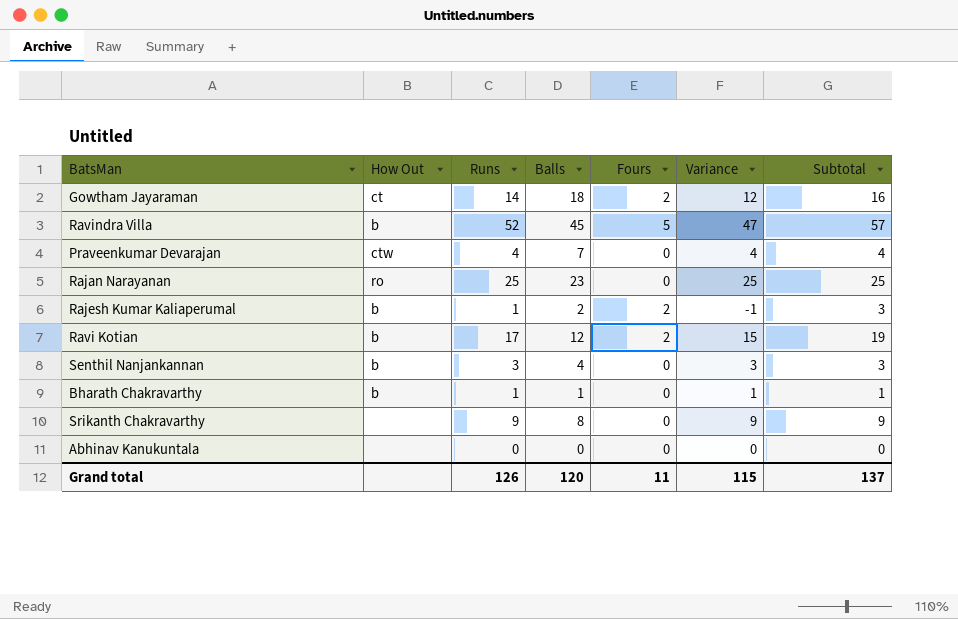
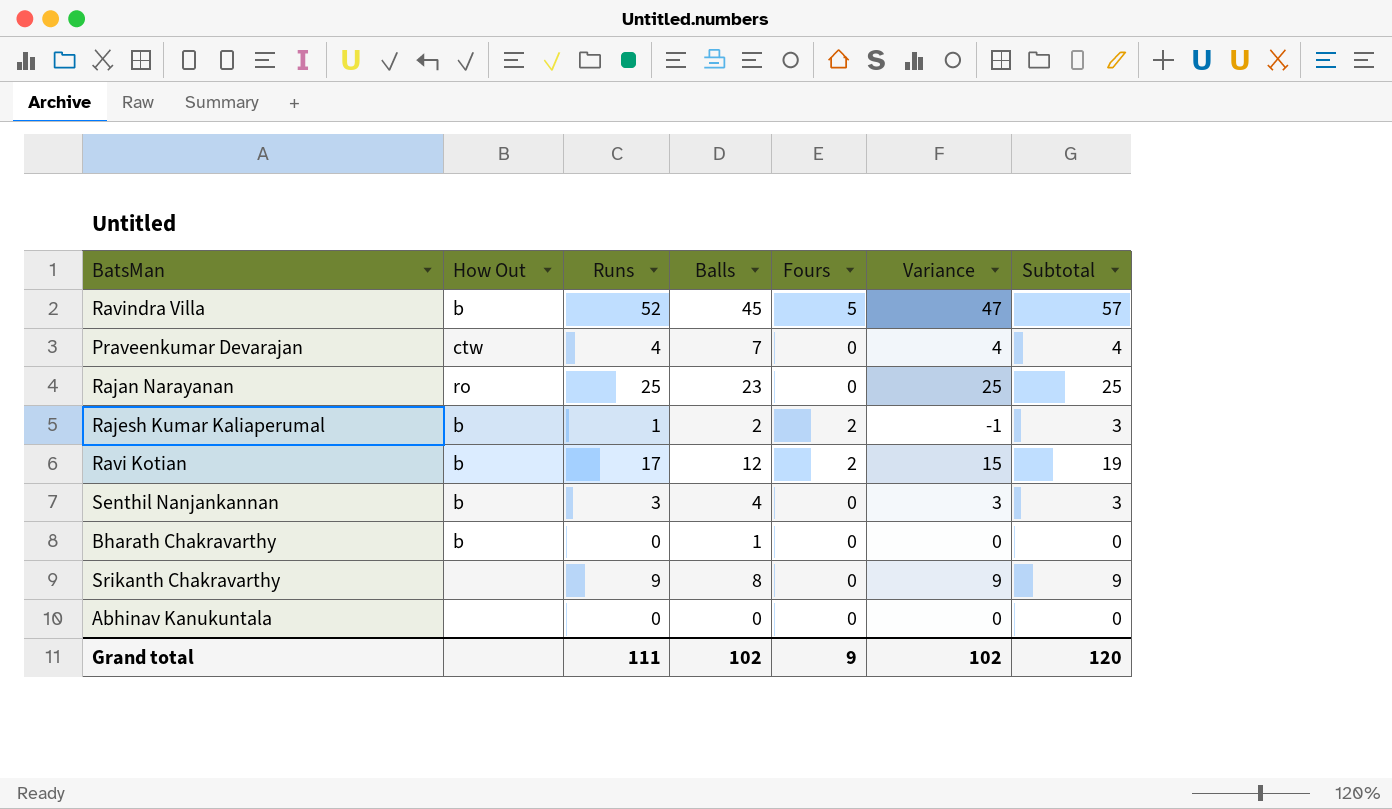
row Gowtham Jayaraman: ct | 14 | 18 | 2 | 12 | 16 -> none
Bharath Chakravarthy | Runs: 1 -> 0
Bharath Chakravarthy | Variance: 1 -> 0
Bharath Chakravarthy | Subtotal: 1 -> 0
Grand total | Runs: 126 -> 111
Grand total | Balls: 120 -> 102
Grand total | Fours: 11 -> 9
Grand total | Variance: 115 -> 102
Grand total | Subtotal: 137 -> 120

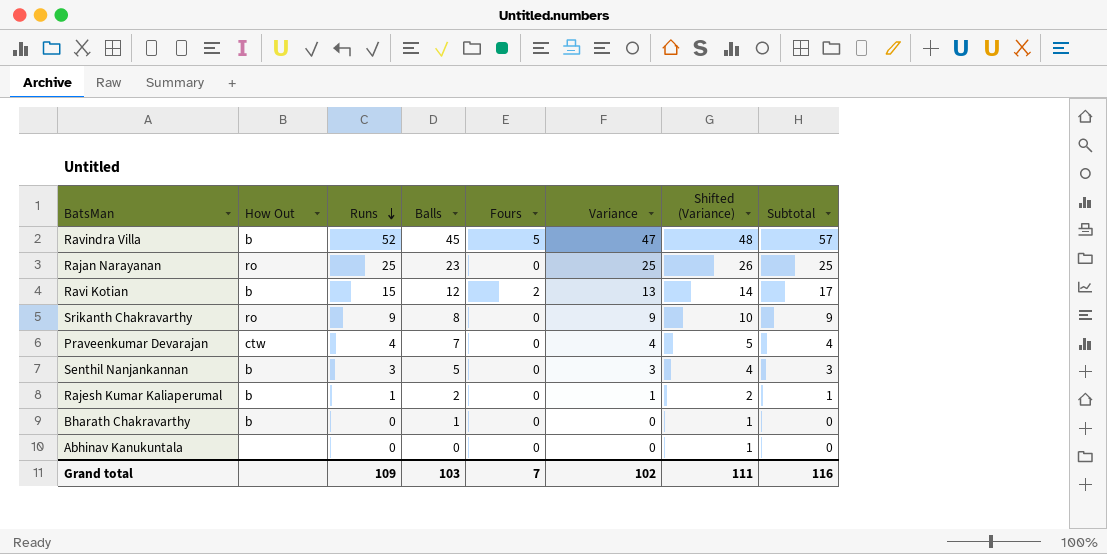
row order: none -> Runs descending
column Shifted (Variance) | formula: none -> [Variance] + 1
Ravi Kotian | Runs: 17 -> 15
Ravi Kotian | Variance: 15 -> 13
Ravi Kotian | Subtotal: 19 -> 17
Srikanth Chakravarthy | How Out: none -> ro
Senthil Nanjankannan | Balls: 4 -> 5
Rajesh Kumar Kaliaperumal | Fours: 2 -> 0
Rajesh Kumar Kaliaperumal | Variance: -1 -> 1
Rajesh Kumar Kaliaperumal | Subtotal: 3 -> 1
Grand total | Runs: 111 -> 109
Grand total | Balls: 102 -> 103
Grand total | Fours: 9 -> 7
Grand total | Subtotal: 120 -> 116

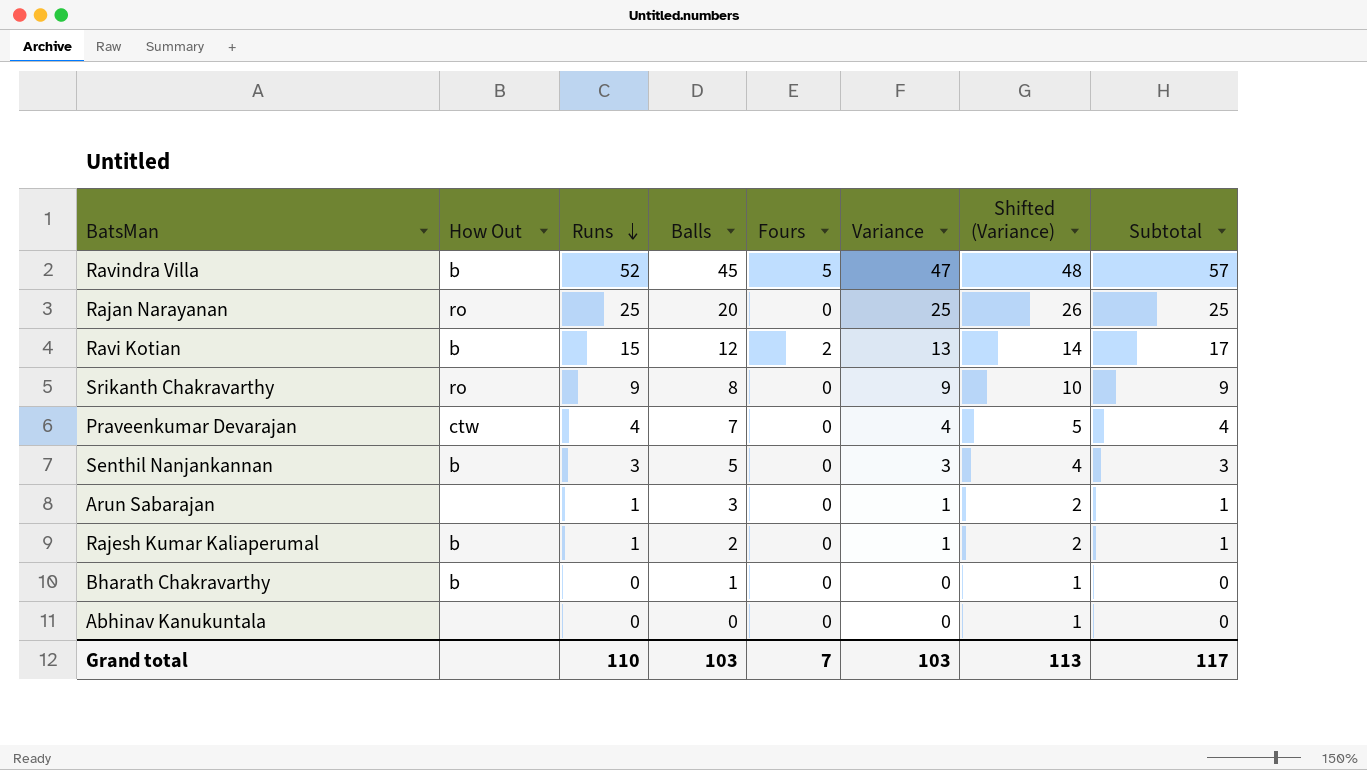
Rajan Narayanan | Balls: 23 -> 20
row Arun Sabarajan: none -> none | 1 | 3 | 0 | 1 | 2 | 1
Grand total | Runs: 109 -> 110
Grand total | Variance: 102 -> 103
Grand total | Shifted (Variance): 111 -> 113
Grand total | Subtotal: 116 -> 117

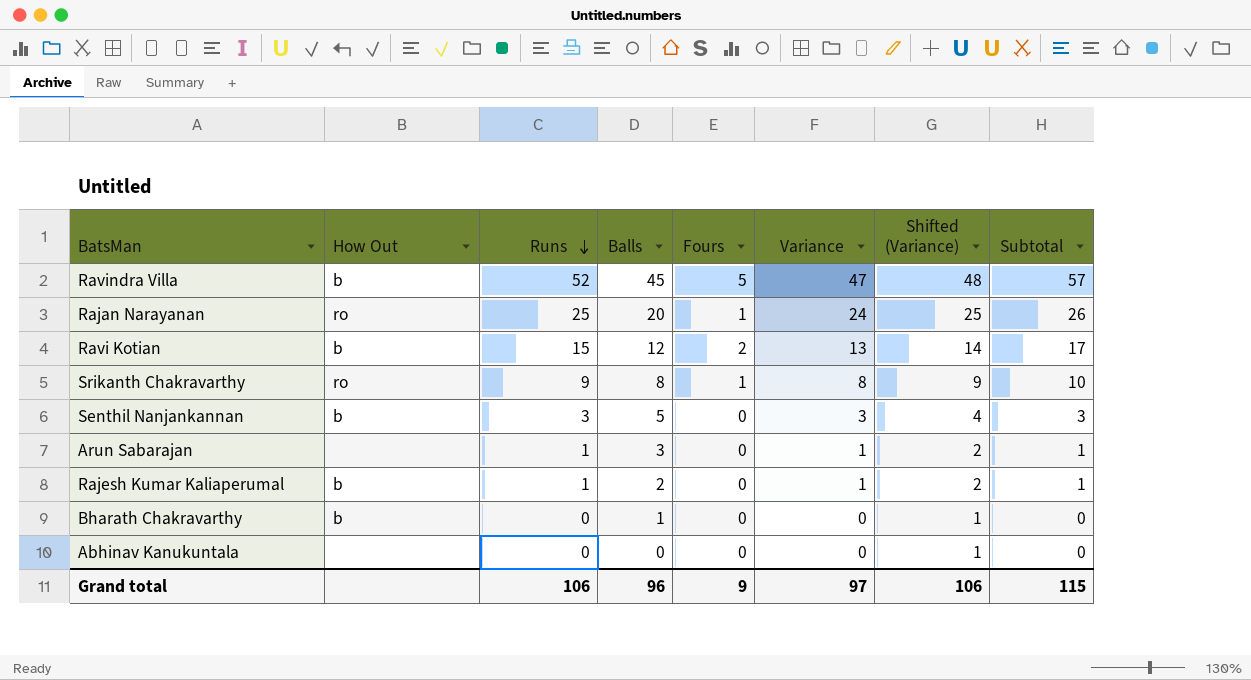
row Praveenkumar Devarajan: ctw | 4 | 7 | 0 | 4 | 5 | 4 -> none
Rajan Narayanan | Fours: 0 -> 1
Rajan Narayanan | Variance: 25 -> 24
Rajan Narayanan | Shifted (Variance): 26 -> 25
Rajan Narayanan | Subtotal: 25 -> 26
Srikanth Chakravarthy | Fours: 0 -> 1
Srikanth Chakravarthy | Variance: 9 -> 8
Srikanth Chakravarthy | Shifted (Variance): 10 -> 9
Srikanth Chakravarthy | Subtotal: 9 -> 10
Grand total | Runs: 110 -> 106
Grand total | Balls: 103 -> 96
Grand total | Fours: 7 -> 9
Grand total | Variance: 103 -> 97
Grand total | Shifted (Variance): 113 -> 106
Grand total | Subtotal: 117 -> 115

